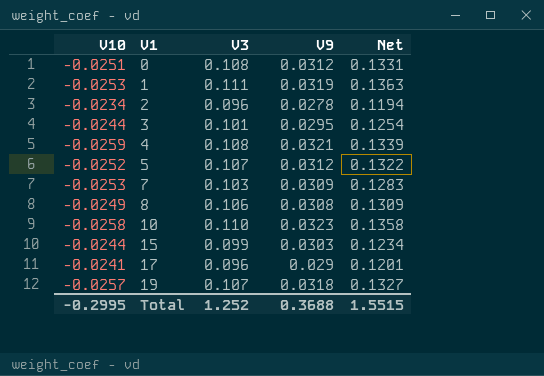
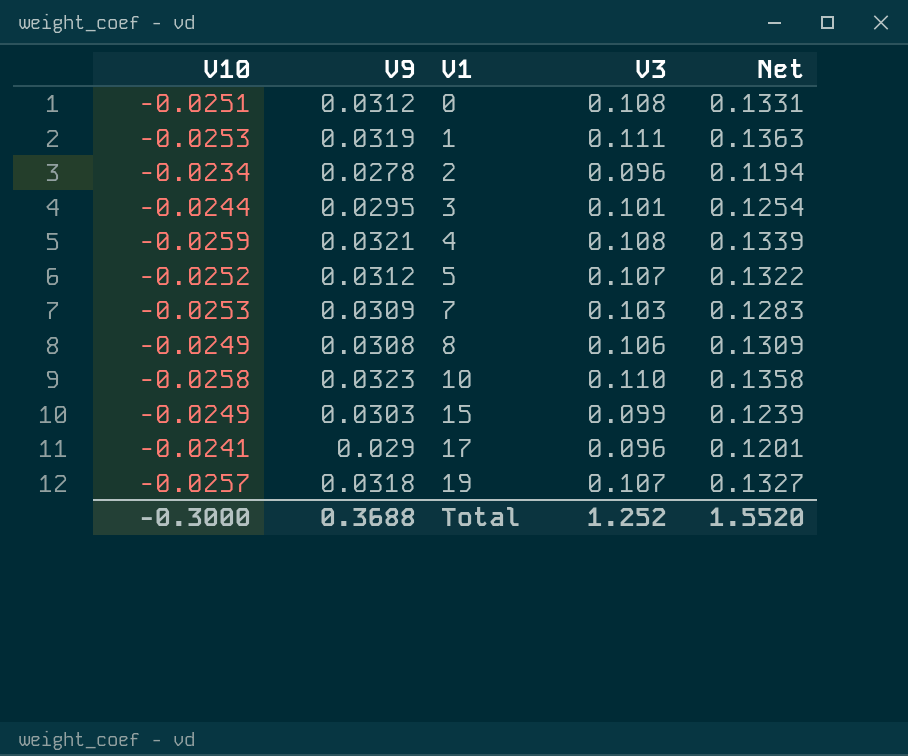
column V9 | position: 4 -> 2
15 | V10: -0.0244 -> -0.0249
15 | Net: 0.1234 -> 0.1239
Total | V10: -0.2995 -> -0.3000
Total | Net: 1.5515 -> 1.5520

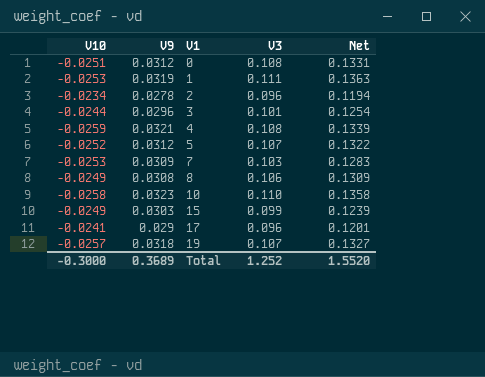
3 | V9: 0.0295 -> 0.0296
Total | V9: 0.3688 -> 0.3689

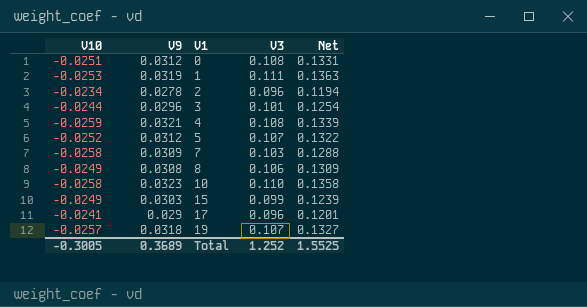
7 | V10: -0.0253 -> -0.0258
7 | Net: 0.1283 -> 0.1288
Total | V10: -0.3000 -> -0.3005
Total | Net: 1.5520 -> 1.5525

